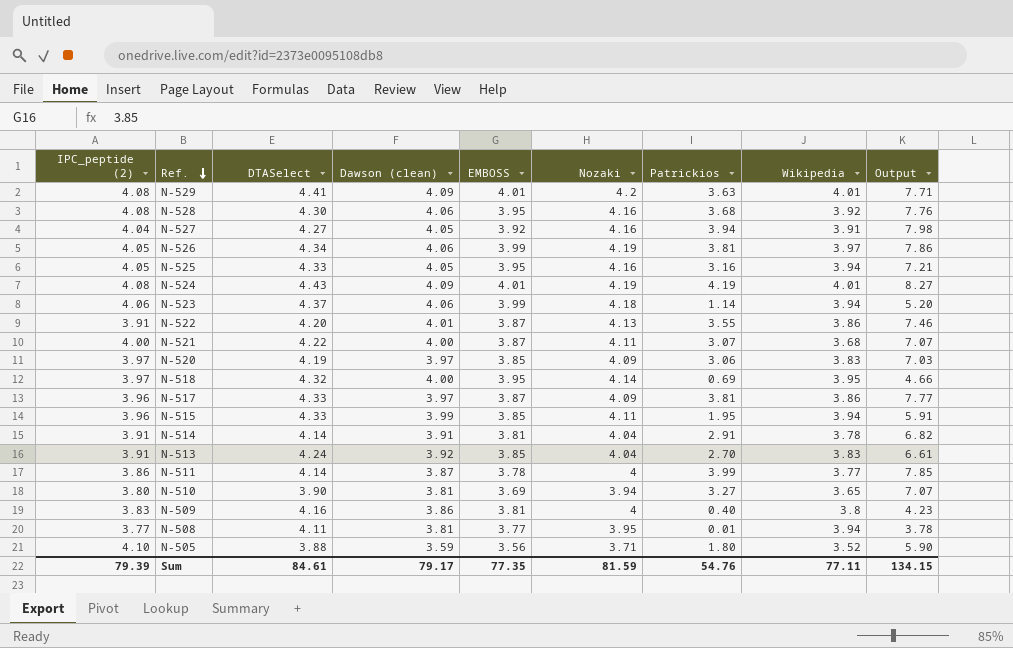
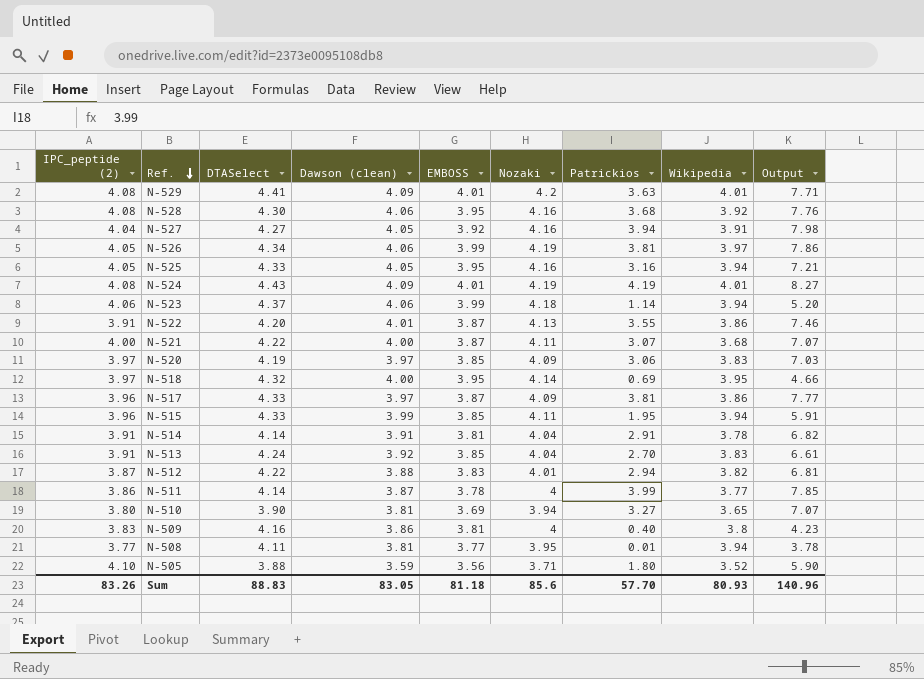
row N-512: none -> 3.87 | 4.22 | 3.88 | 3.83 | 4.01 | 2.94 | 3.82 | 6.81
Sum | IPC_peptide (2): 79.39 -> 83.26
Sum | DTASelect: 84.61 -> 88.83
Sum | Dawson (clean): 79.17 -> 83.05
Sum | EMBOSS: 77.35 -> 81.18
Sum | Nozaki: 81.59 -> 85.6
Sum | Patrickios: 54.76 -> 57.70
Sum | Wikipedia: 77.11 -> 80.93
Sum | Output: 134.15 -> 140.96

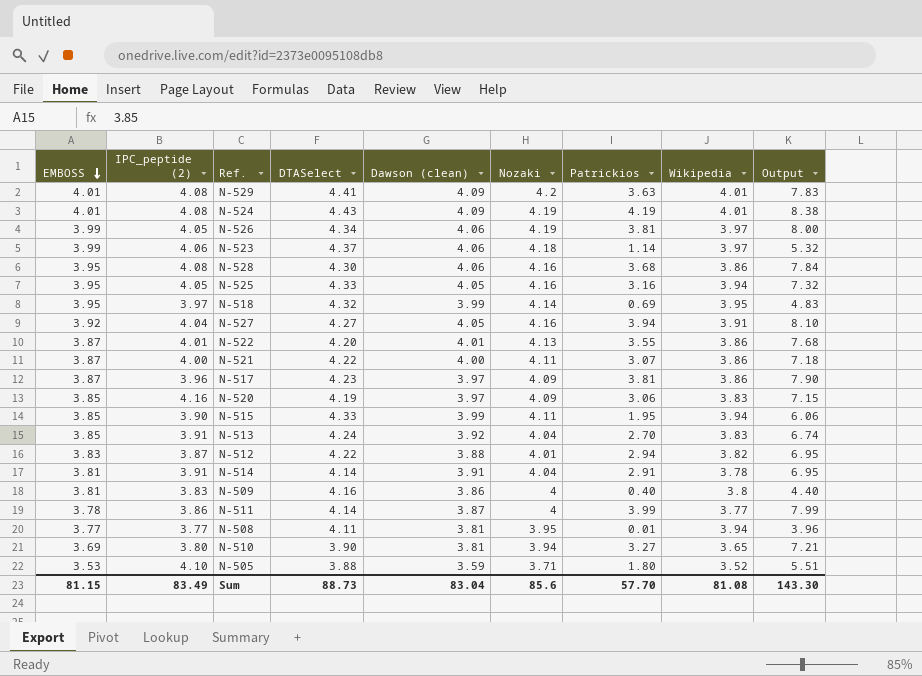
row order: Ref. descending -> EMBOSS descending
column EMBOSS | position: 5 -> 1
column Output | formula: [IPC_peptide (2)] + [Patrickios] -> [Nozaki] + [Patrickios]
N-523 | Wikipedia: 3.94 -> 3.97
N-528 | Wikipedia: 3.92 -> 3.86
N-518 | Dawson (clean): 4.00 -> 3.99
N-522 | IPC_peptide (2): 3.91 -> 4.01
N-521 | Wikipedia: 3.68 -> 3.86
N-517 | DTASelect: 4.33 -> 4.23
N-520 | IPC_peptide (2): 3.97 -> 4.16
N-515 | IPC_peptide (2): 3.96 -> 3.90
N-505 | EMBOSS: 3.56 -> 3.53
Sum | EMBOSS: 81.18 -> 81.15
Sum | IPC_peptide (2): 83.26 -> 83.49
Sum | DTASelect: 88.83 -> 88.73
Sum | Dawson (clean): 83.05 -> 83.04
Sum | Wikipedia: 80.93 -> 81.08
Sum | Output: 140.96 -> 143.30

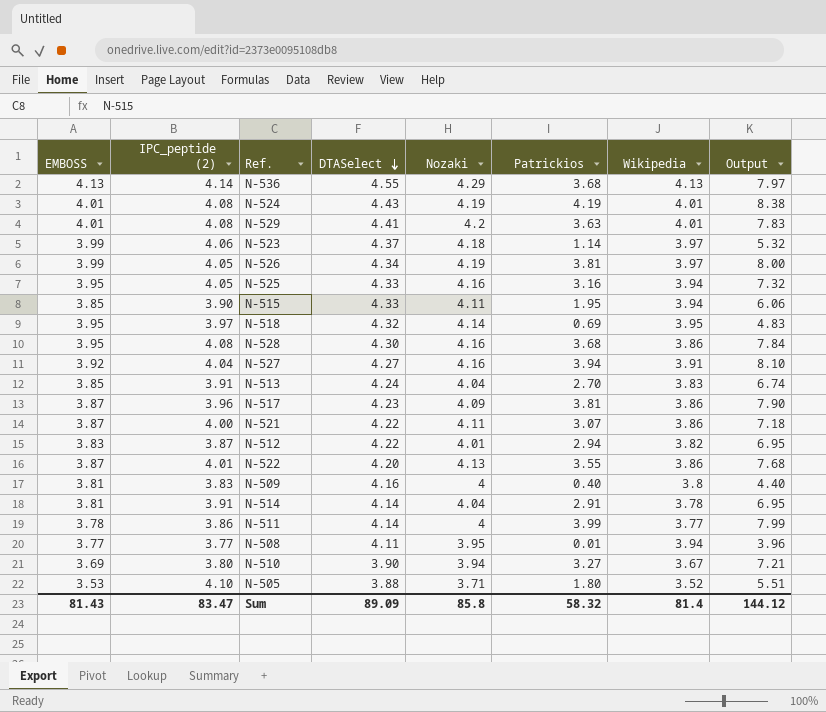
row order: EMBOSS descending -> DTASelect descending
column Dawson (clean) | position: 5 -> none
row N-520: 3.85 | 4.16 | 4.19 | 3.97 | 4.09 | 3.06 | 3.83 | 7.15 -> none
row N-536: none -> 4.13 | 4.14 | 4.55 | 4.29 | 3.68 | 4.13 | 7.97
N-510 | Wikipedia: 3.65 -> 3.67
Sum | EMBOSS: 81.15 -> 81.43
Sum | IPC_peptide (2): 83.49 -> 83.47
Sum | DTASelect: 88.73 -> 89.09
Sum | Nozaki: 85.6 -> 85.8
Sum | Patrickios: 57.70 -> 58.32
Sum | Wikipedia: 81.08 -> 81.4
Sum | Output: 143.30 -> 144.12

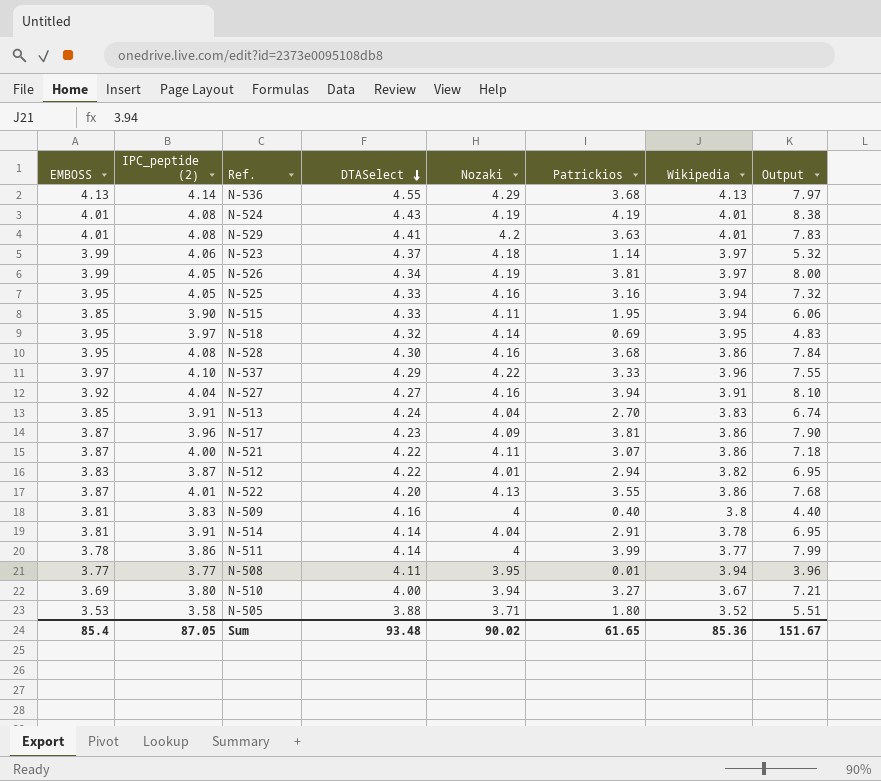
row N-537: none -> 3.97 | 4.10 | 4.29 | 4.22 | 3.33 | 3.96 | 7.55
N-510 | DTASelect: 3.90 -> 4.00
N-505 | IPC_peptide (2): 4.10 -> 3.58
Sum | EMBOSS: 81.43 -> 85.4
Sum | IPC_peptide (2): 83.47 -> 87.05
Sum | DTASelect: 89.09 -> 93.48
Sum | Nozaki: 85.8 -> 90.02
Sum | Patrickios: 58.32 -> 61.65
Sum | Wikipedia: 81.4 -> 85.36
Sum | Output: 144.12 -> 151.67

